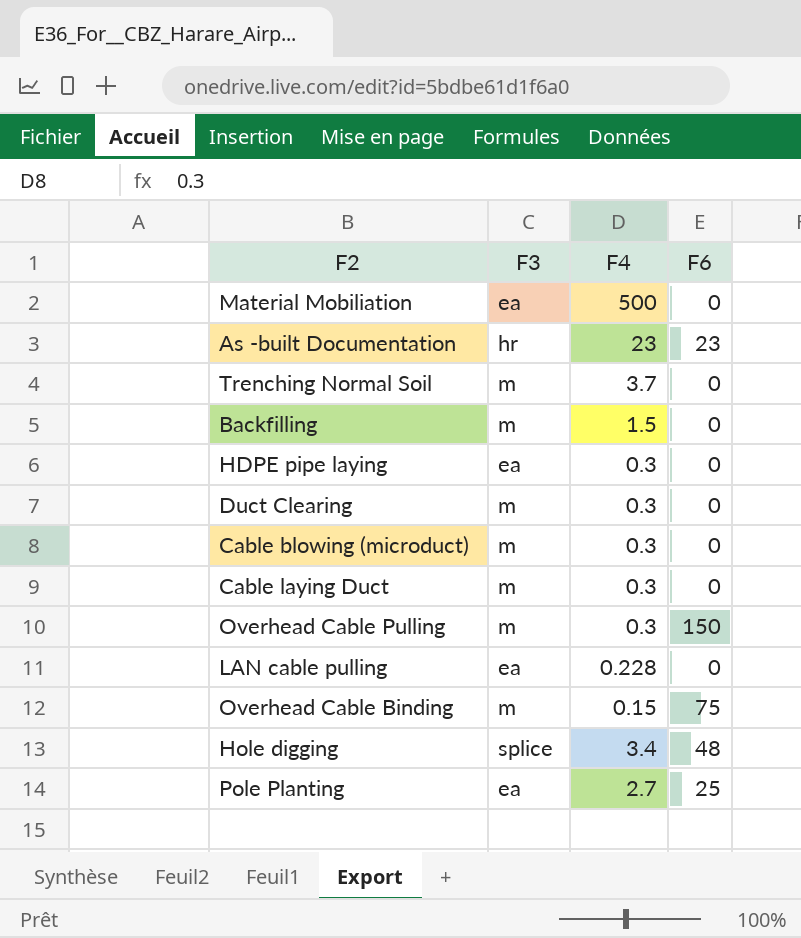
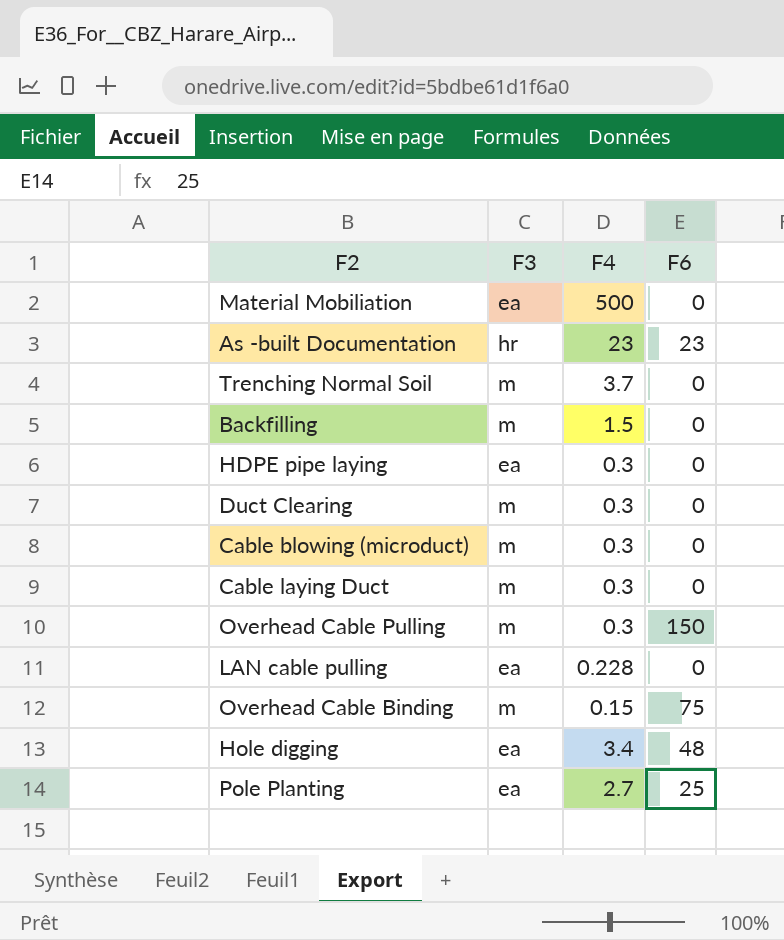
Hole digging | F3: splice -> ea

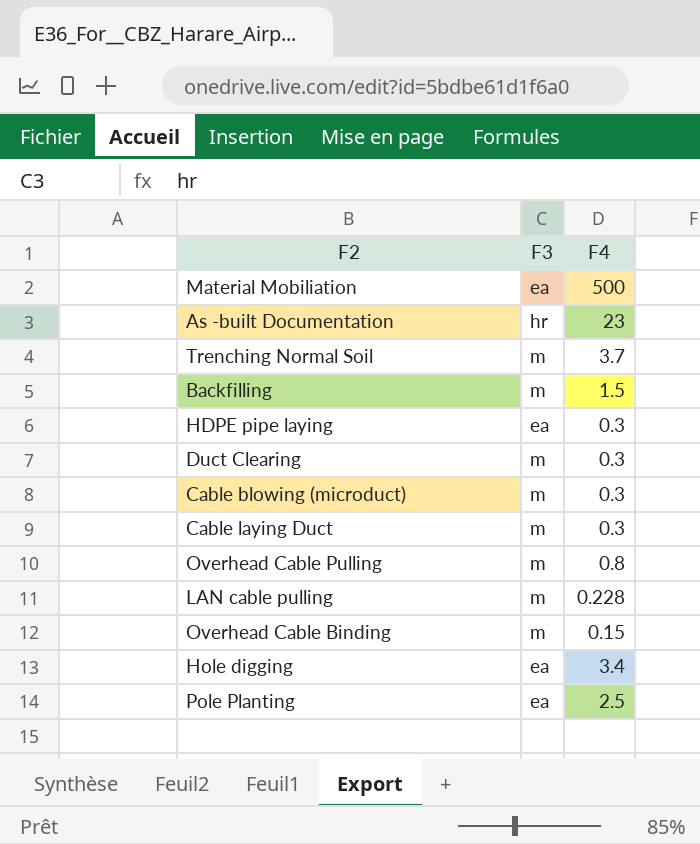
column F6 | position: 4 -> none
Overhead Cable Pulling | F4: 0.3 -> 0.8
LAN cable pulling | F3: ea -> m
Pole Planting | F4: 2.7 -> 2.5

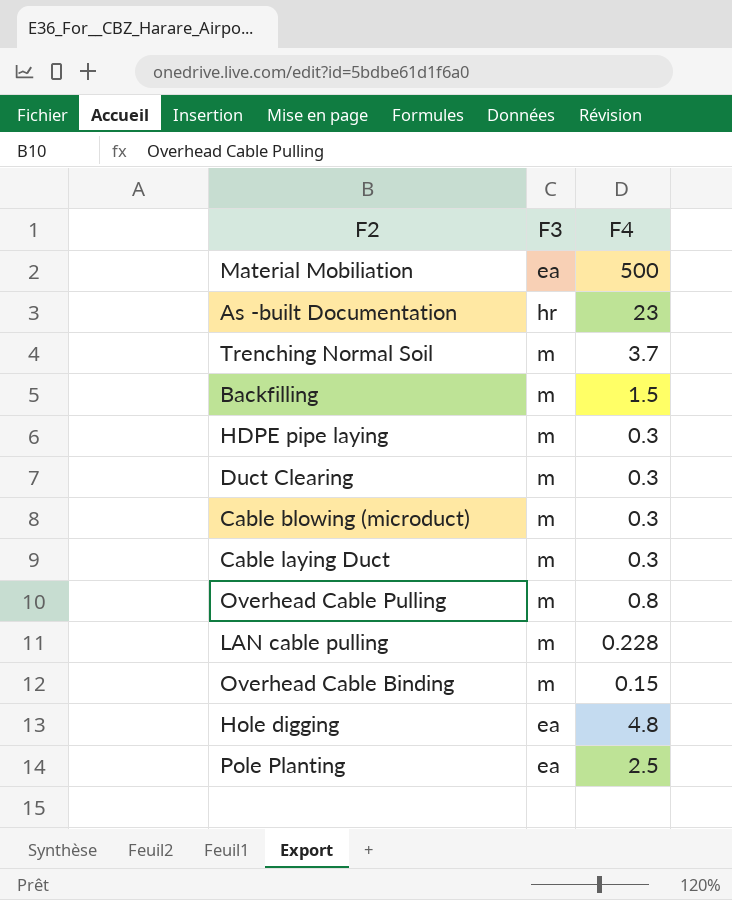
HDPE pipe laying | F3: ea -> m
Hole digging | F4: 3.4 -> 4.8

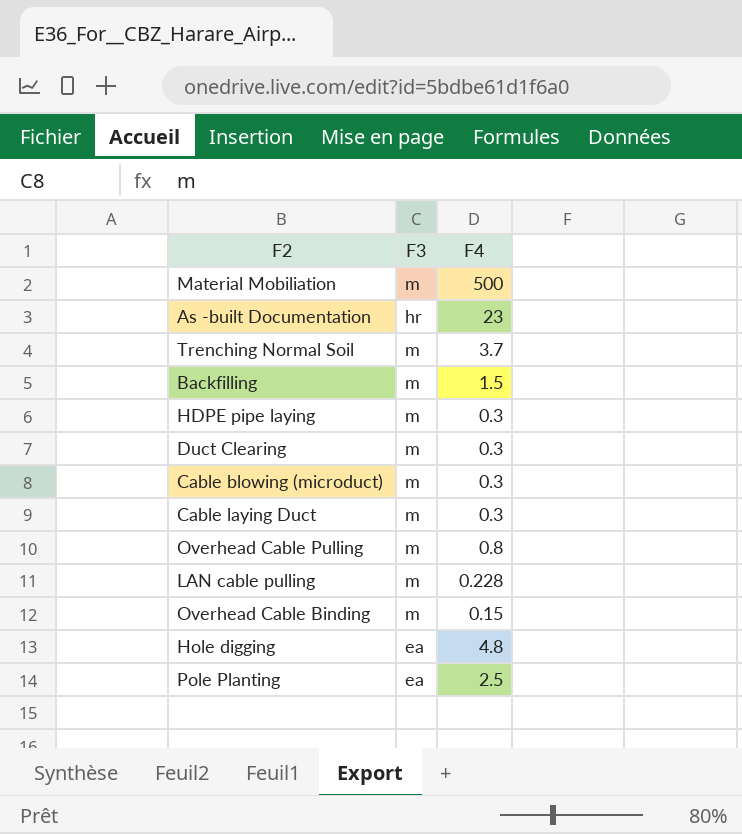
Material Mobiliation | F3: ea -> m

